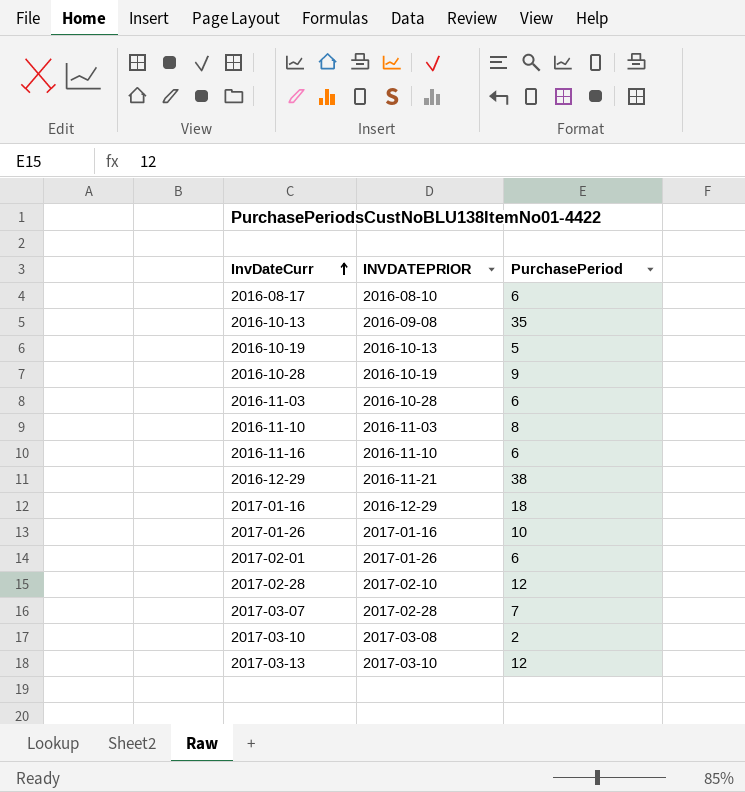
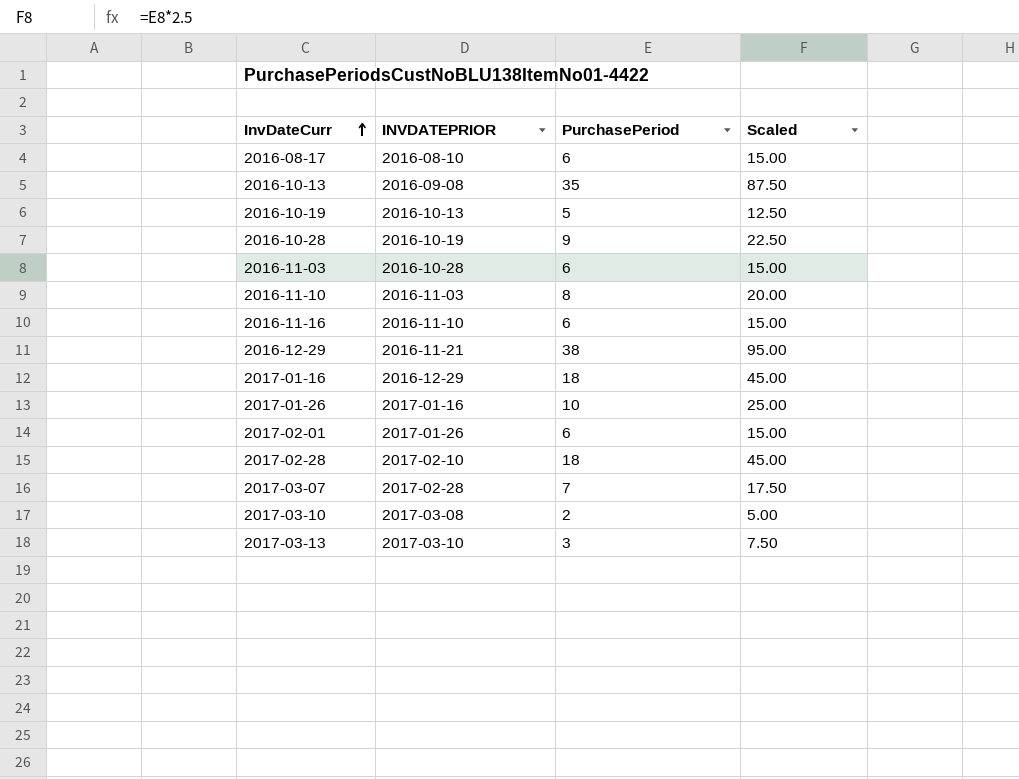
column Scaled | formula: none -> [PurchasePeriod] * 2.5
2017-02-28 | PurchasePeriod: 12 -> 18
2017-03-13 | PurchasePeriod: 12 -> 3

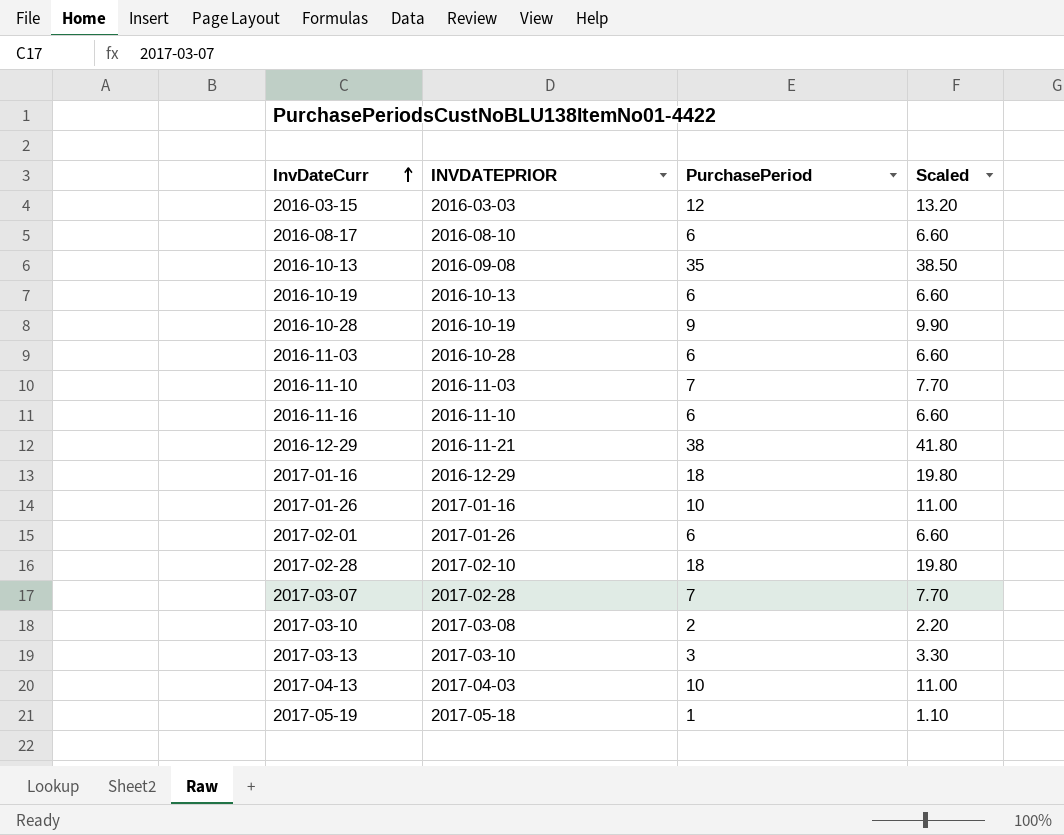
column Scaled | formula: [PurchasePeriod] * 2.5 -> [PurchasePeriod] * 1.1
row 2016-03-15: none -> 2016-03-03 | 12 | 13.20
2016-10-19 | PurchasePeriod: 5 -> 6
2016-11-10 | PurchasePeriod: 8 -> 7
row 2017-04-13: none -> 2017-04-03 | 10 | 11.00
row 2017-05-19: none -> 2017-05-18 | 1 | 1.10

